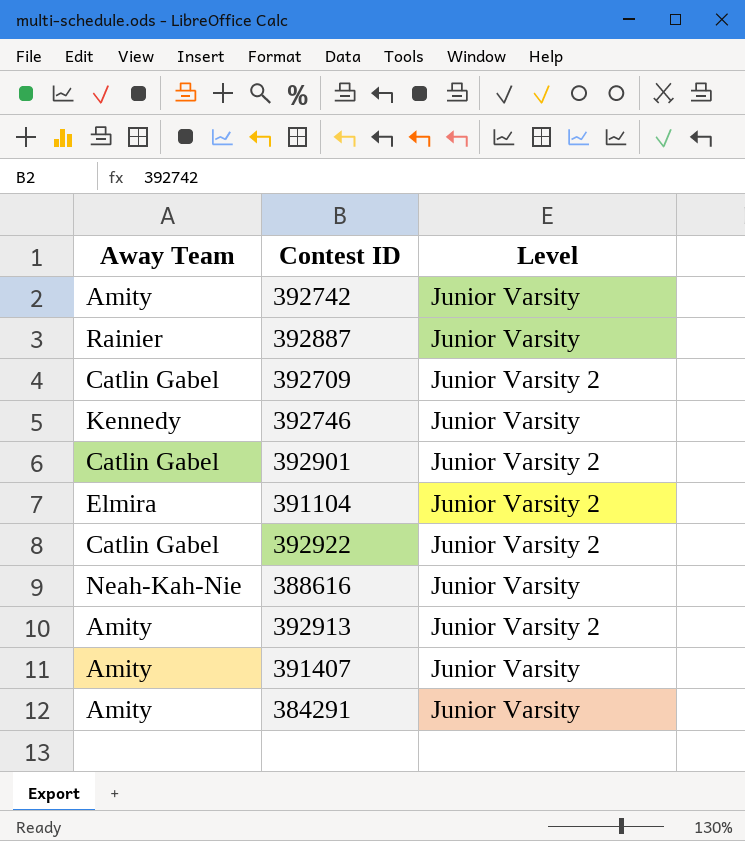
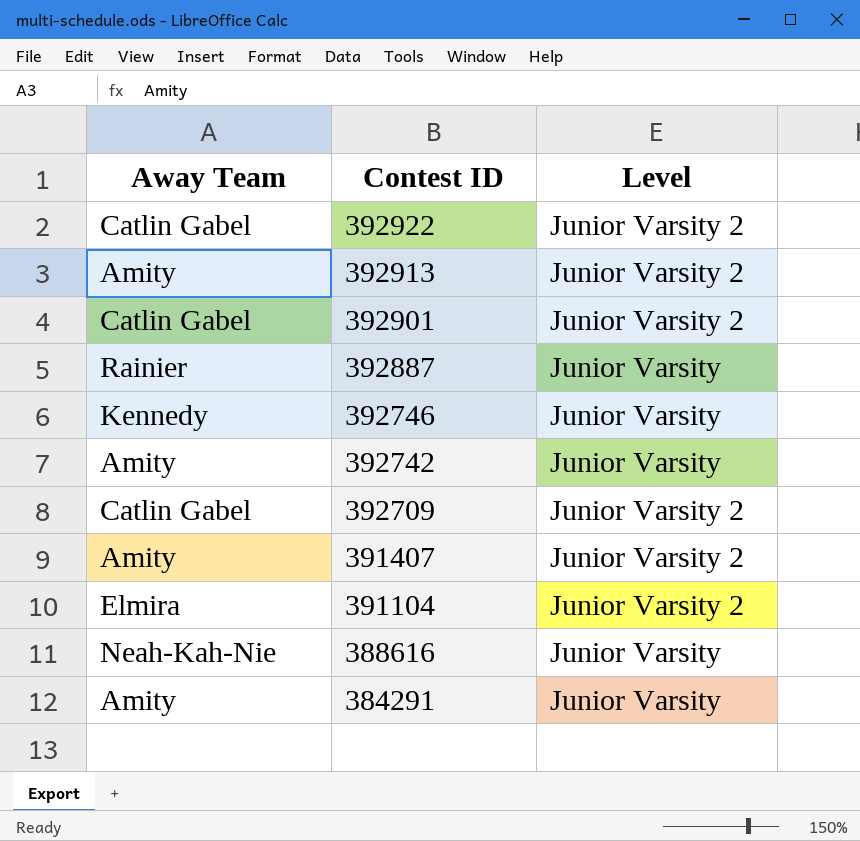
row order: none -> Contest ID descending
391407 | Level: Junior Varsity -> Junior Varsity 2

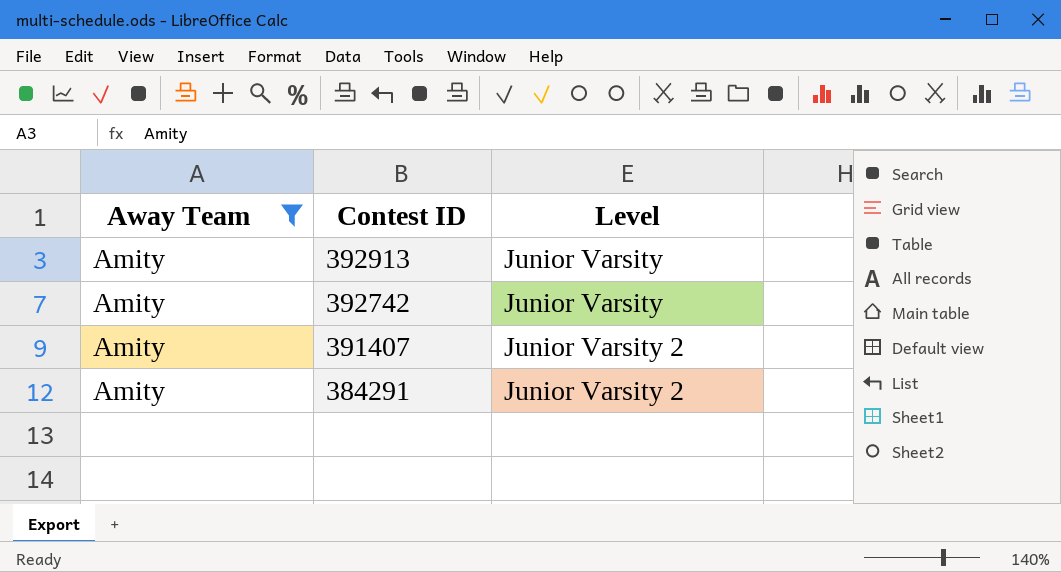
filter: none -> Away Team = Amity
392913 | Level: Junior Varsity 2 -> Junior Varsity
384291 | Level: Junior Varsity -> Junior Varsity 2

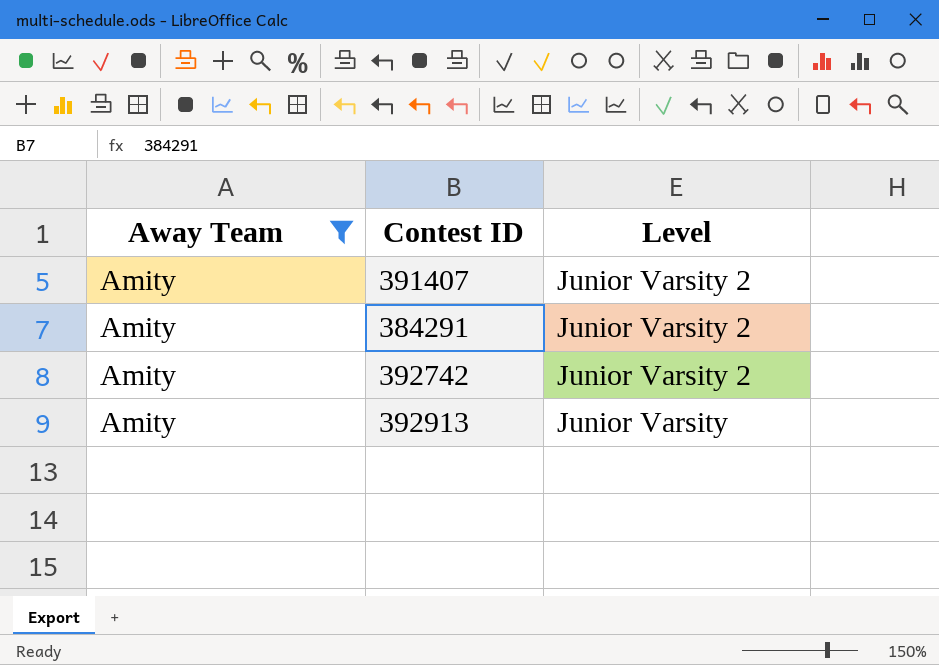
row order: Contest ID descending -> Level descending
392742 | Level: Junior Varsity -> Junior Varsity 2

